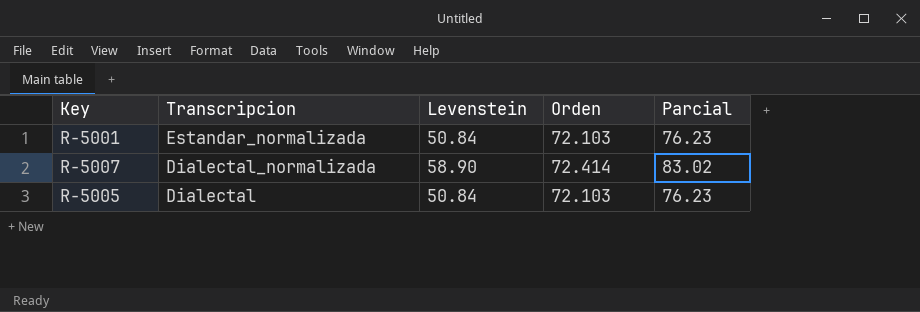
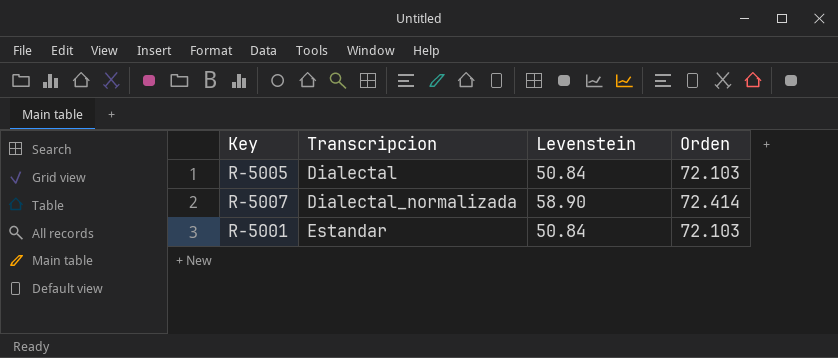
row order: Transcripcion descending -> Transcripcion ascending
column Parcial | position: 5 -> none
R-5001 | Transcripcion: Estandar_normalizada -> Estandar

